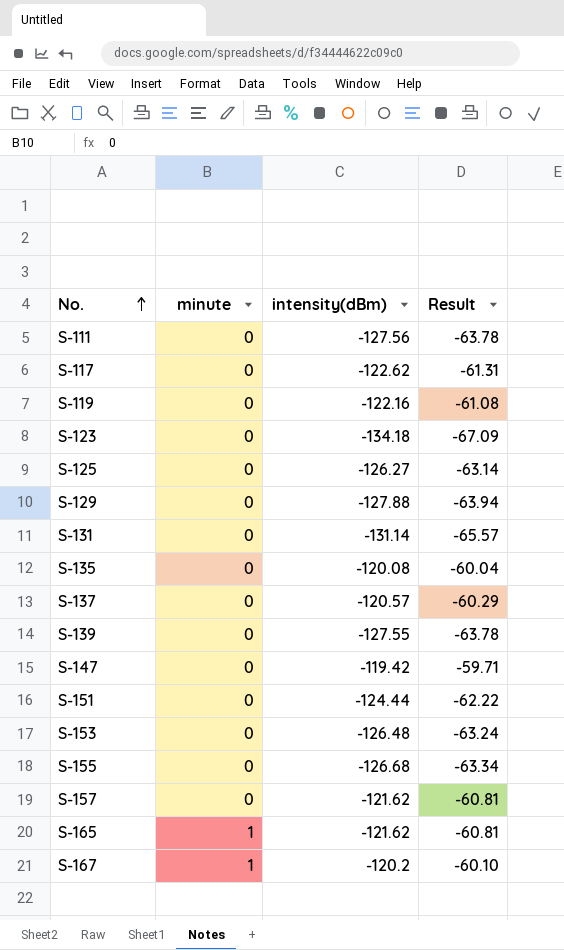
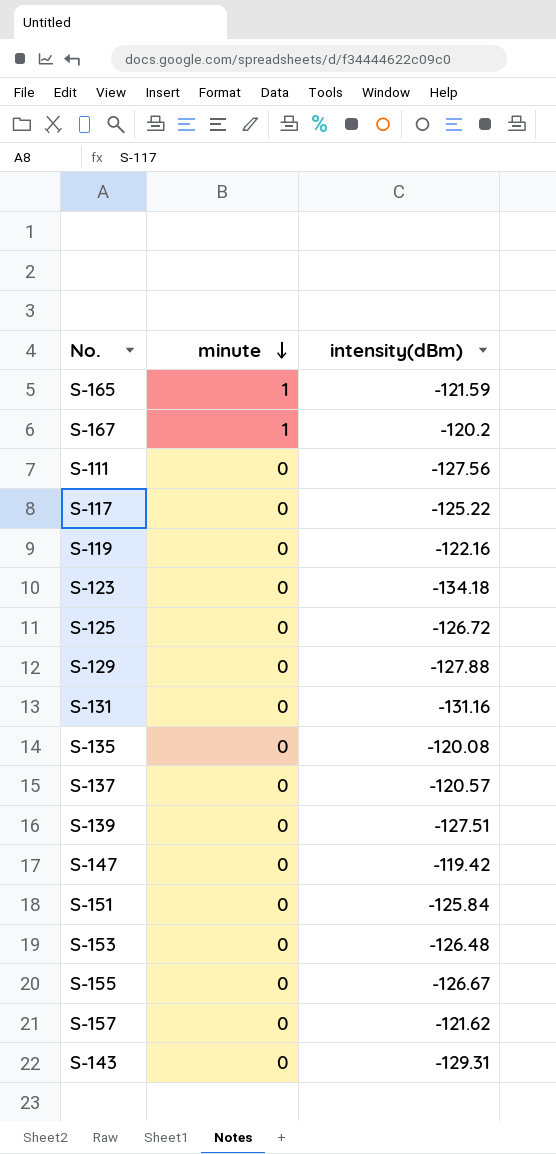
row order: No. ascending -> minute descending
column Result | formula: [intensity(dBm)] * 0.5 -> none
S-165 | intensity(dBm): -121.62 -> -121.59
S-117 | intensity(dBm): -122.62 -> -125.22
S-125 | intensity(dBm): -126.27 -> -126.72
S-131 | intensity(dBm): -131.14 -> -131.16
S-139 | intensity(dBm): -127.55 -> -127.51
S-151 | intensity(dBm): -124.44 -> -125.84
S-155 | intensity(dBm): -126.68 -> -126.67
row S-143: none -> 0 | -129.31

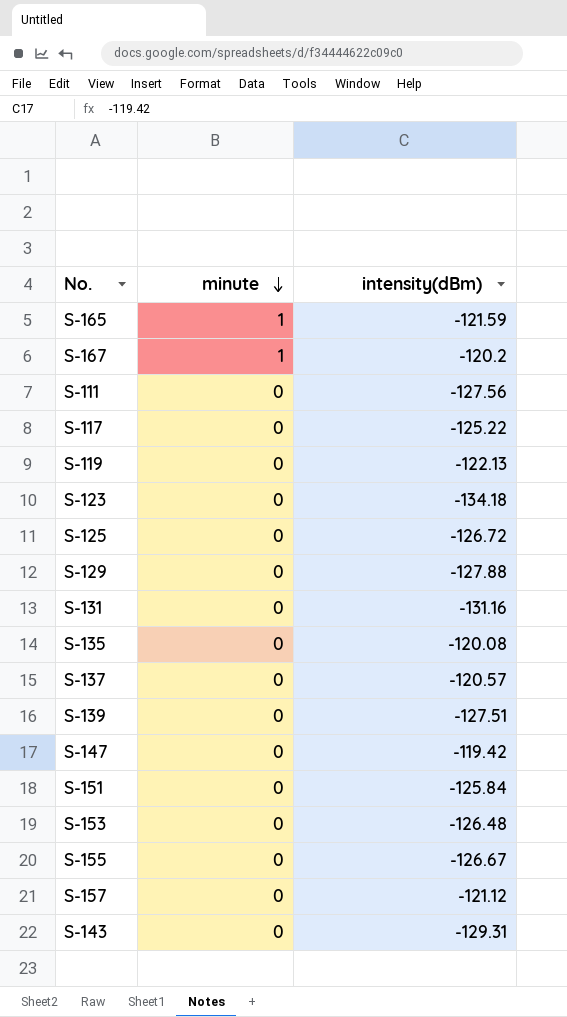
S-119 | intensity(dBm): -122.16 -> -122.13
S-157 | intensity(dBm): -121.62 -> -121.12

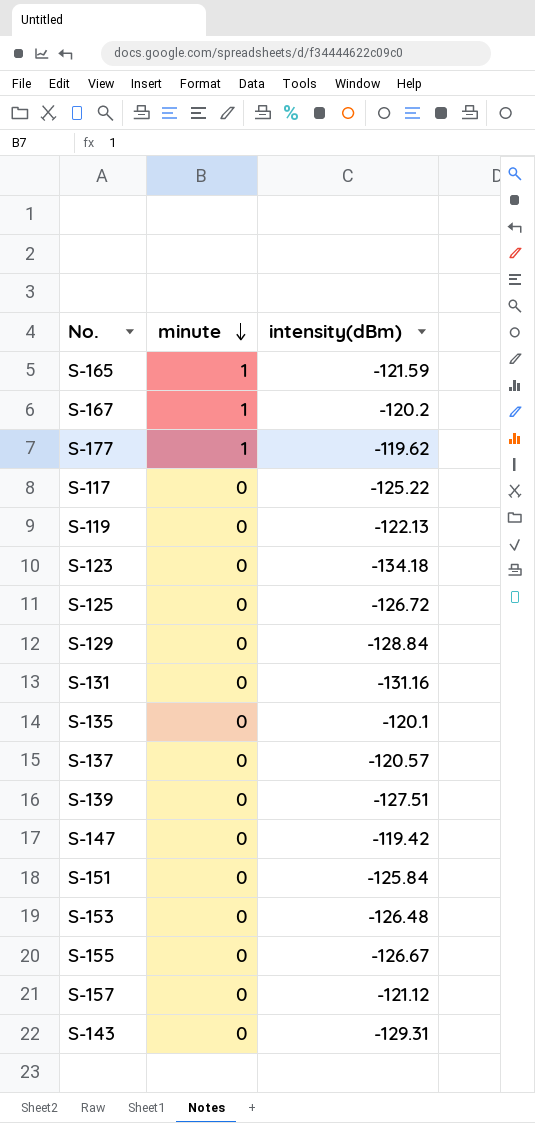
row S-111: 0 | -127.56 -> none
row S-177: none -> 1 | -119.62
S-129 | intensity(dBm): -127.88 -> -128.84
S-135 | intensity(dBm): -120.08 -> -120.1

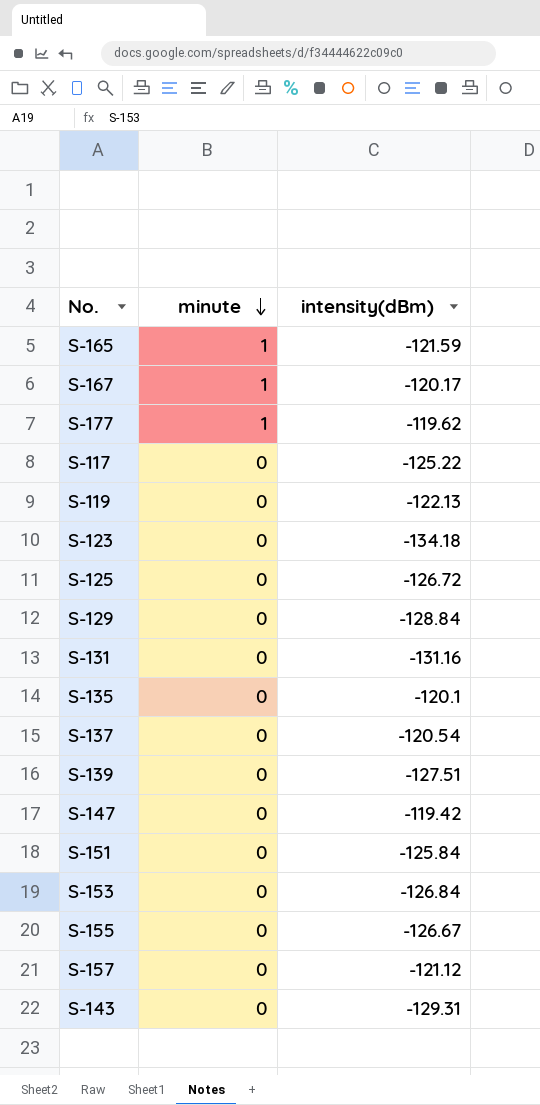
S-167 | intensity(dBm): -120.2 -> -120.17
S-137 | intensity(dBm): -120.57 -> -120.54
S-153 | intensity(dBm): -126.48 -> -126.84

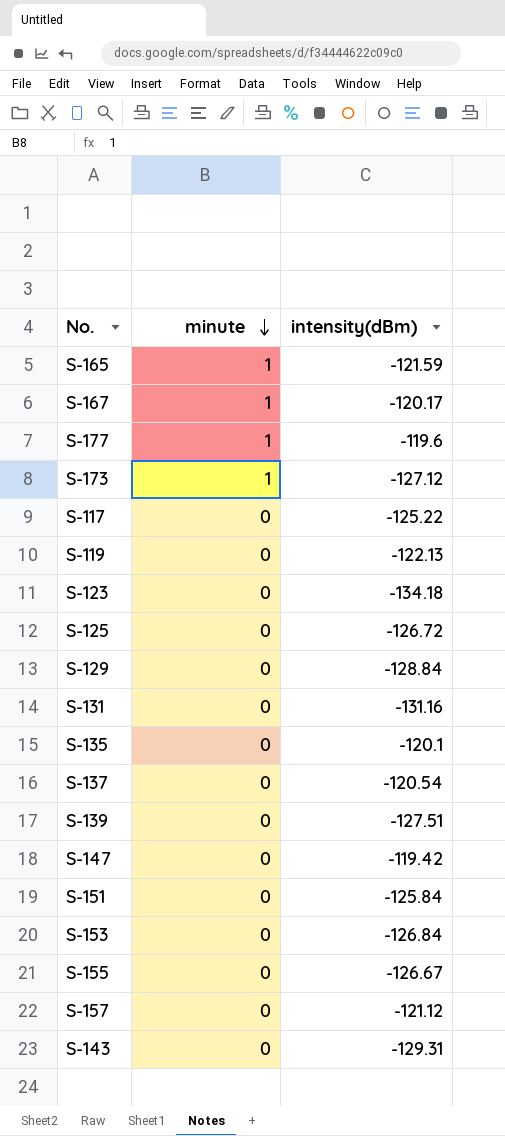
S-177 | intensity(dBm): -119.62 -> -119.6
row S-173: none -> 1 | -127.12

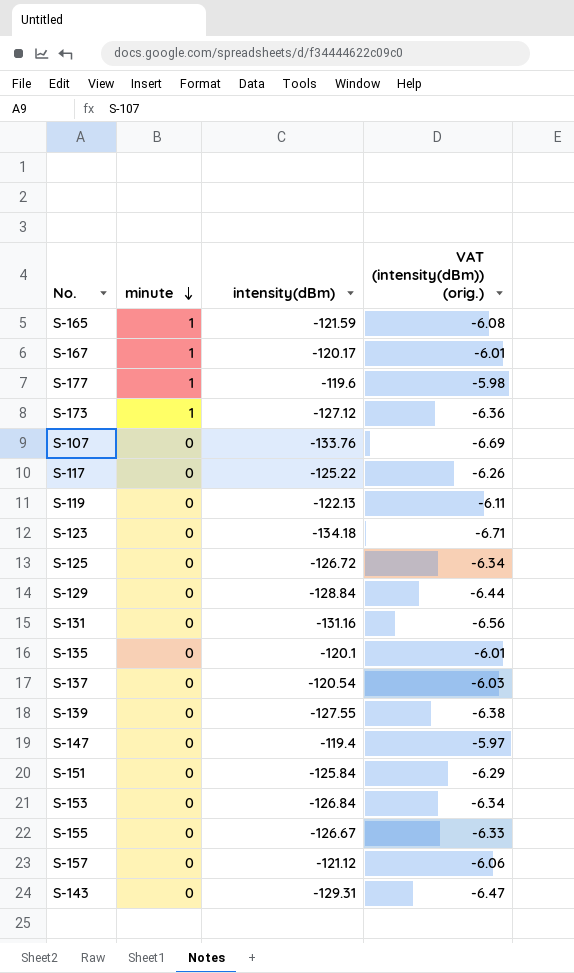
column VAT (intensity(dBm)) (orig.) | formula: none -> [intensity(dBm)] * 0.05
row S-107: none -> 0 | -133.76 | -6.69
S-139 | intensity(dBm): -127.51 -> -127.55
S-147 | intensity(dBm): -119.42 -> -119.4

